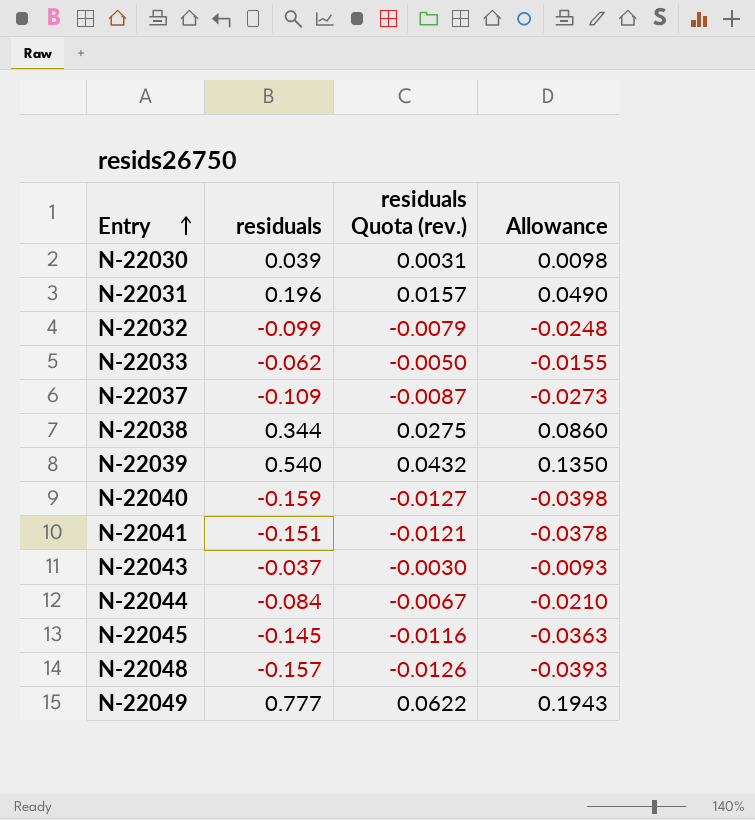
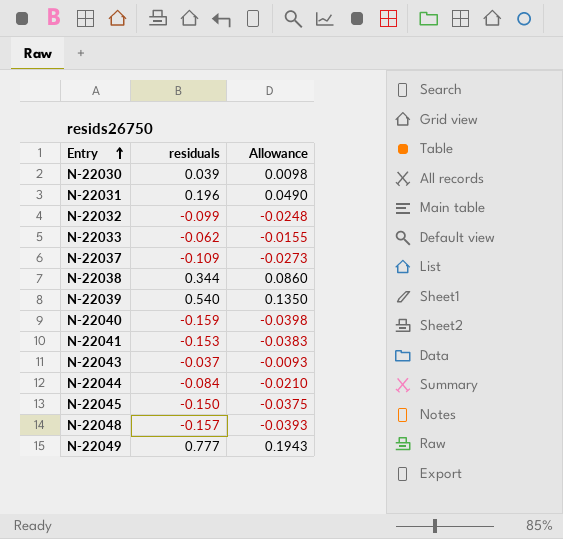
column residuals Quota (rev.) | formula: [residuals] * 0.08 -> none
N-22041 | residuals: -0.151 -> -0.153
N-22041 | Allowance: -0.0378 -> -0.0383
N-22045 | residuals: -0.145 -> -0.150
N-22045 | Allowance: -0.0363 -> -0.0375

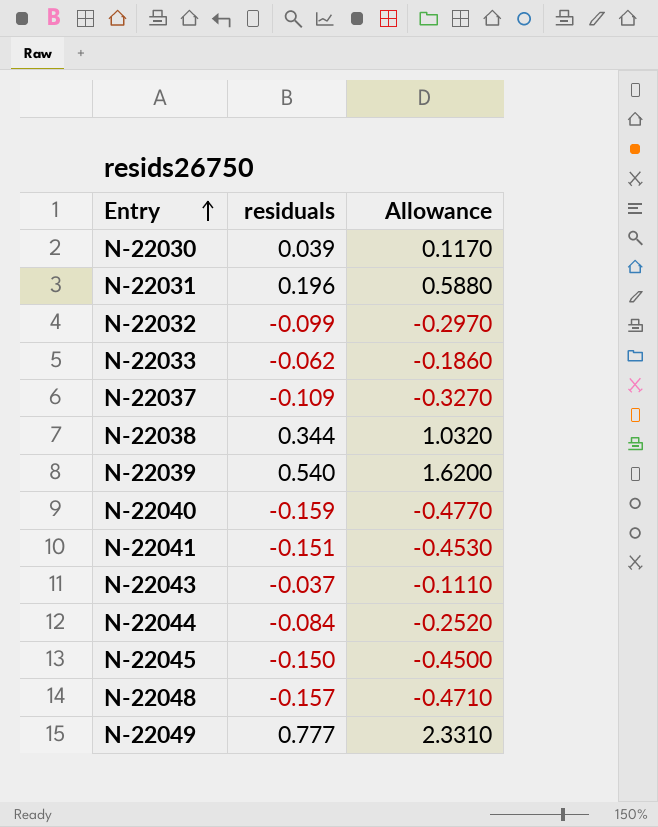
column Allowance | formula: [residuals] * 0.25 -> [residuals] * 3
N-22041 | residuals: -0.153 -> -0.151

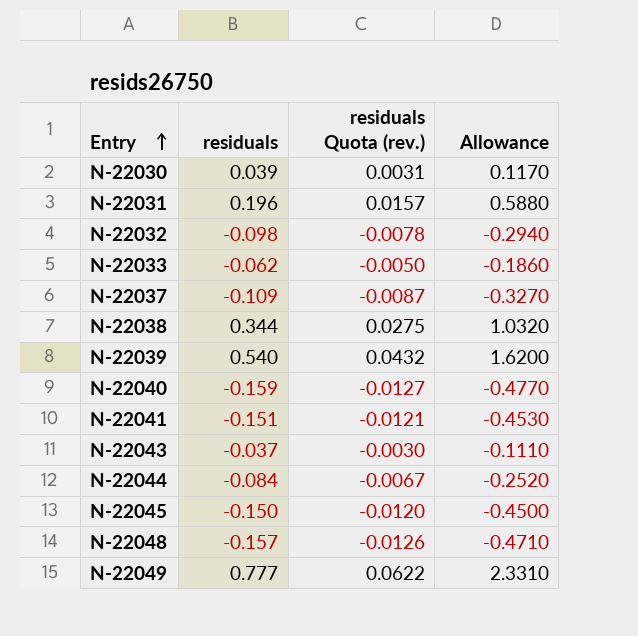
column residuals Quota (rev.) | formula: none -> [residuals] * 0.08
N-22032 | residuals: -0.099 -> -0.098
N-22032 | Allowance: -0.2970 -> -0.2940

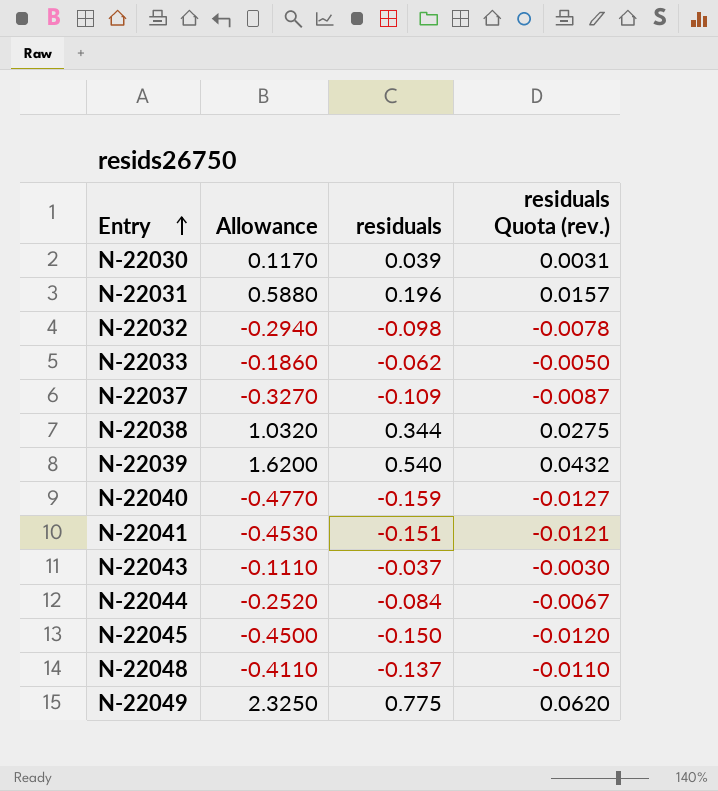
column Allowance | position: 4 -> 2
N-22048 | Allowance: -0.4710 -> -0.4110
N-22048 | residuals: -0.157 -> -0.137
N-22048 | residuals Quota (rev.): -0.0126 -> -0.0110
N-22049 | Allowance: 2.3310 -> 2.3250
N-22049 | residuals: 0.777 -> 0.775
N-22049 | residuals Quota (rev.): 0.0622 -> 0.0620

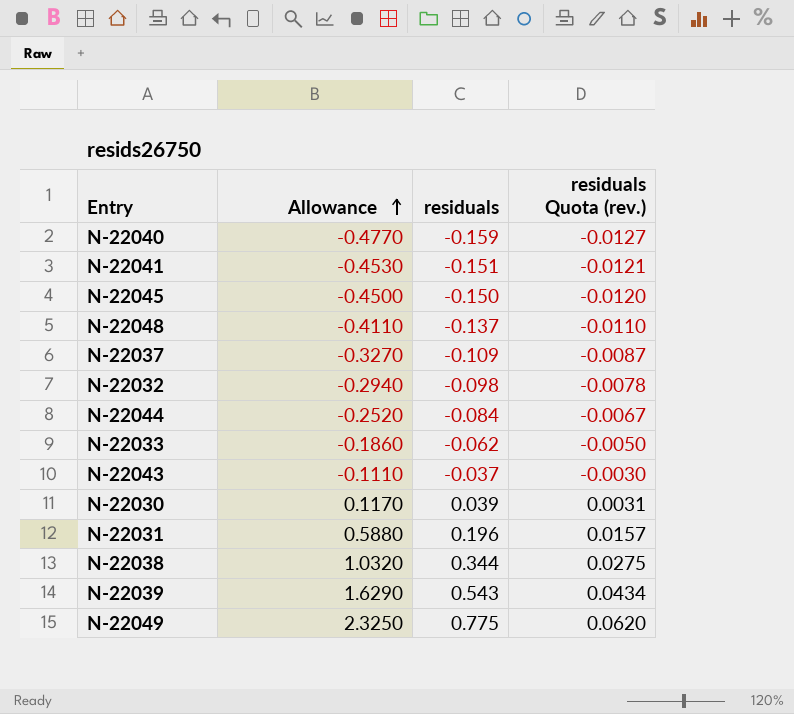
row order: Entry ascending -> Allowance ascending
N-22039 | Allowance: 1.6200 -> 1.6290
N-22039 | residuals: 0.540 -> 0.543
N-22039 | residuals Quota (rev.): 0.0432 -> 0.0434

